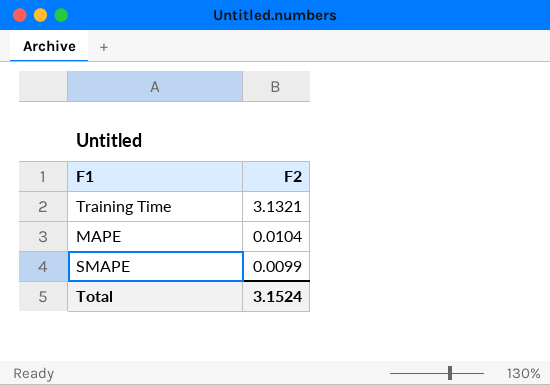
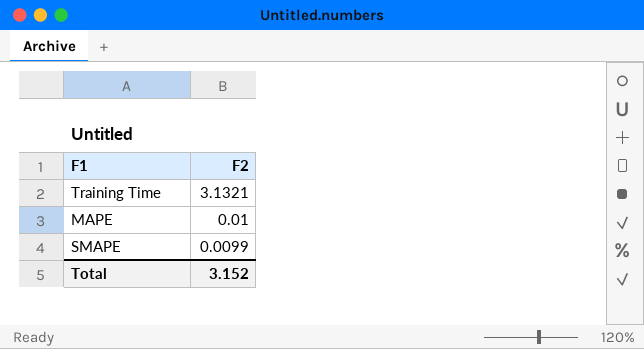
MAPE | F2: 0.0104 -> 0.01
Total | F2: 3.1524 -> 3.152

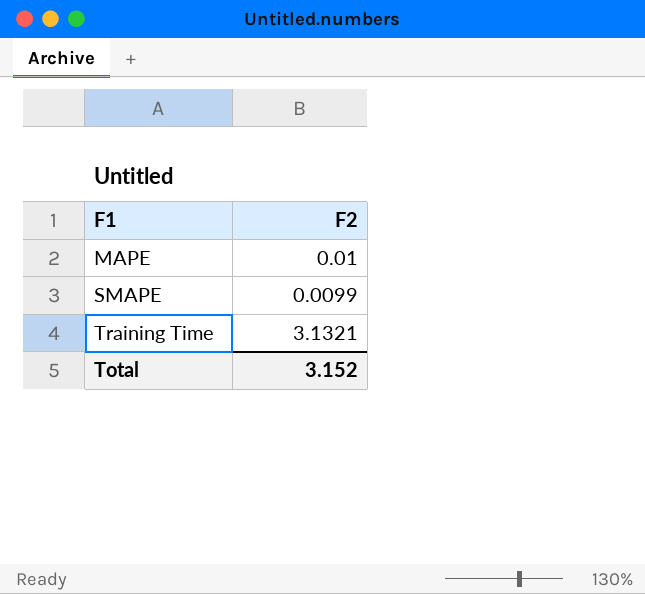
row order: F2 descending -> F1 ascending

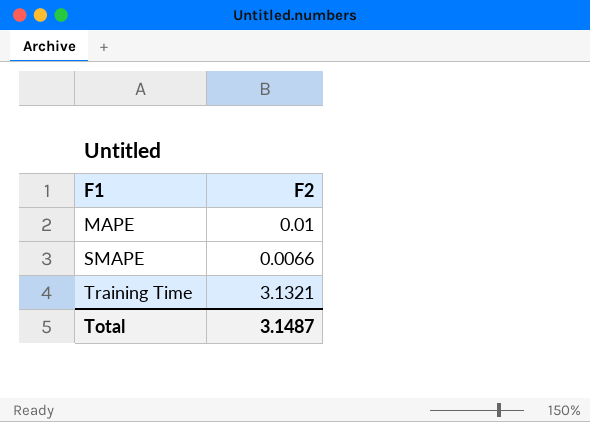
SMAPE | F2: 0.0099 -> 0.0066
Total | F2: 3.152 -> 3.1487

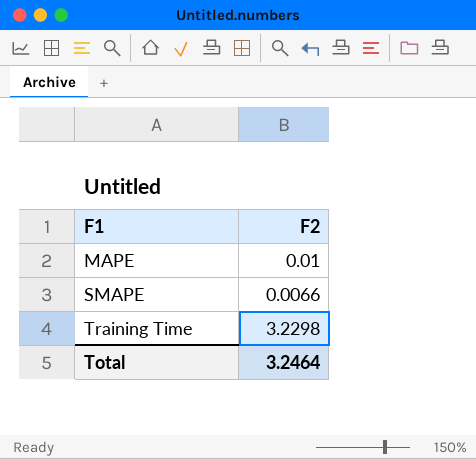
Training Time | F2: 3.1321 -> 3.2298
Total | F2: 3.1487 -> 3.2464

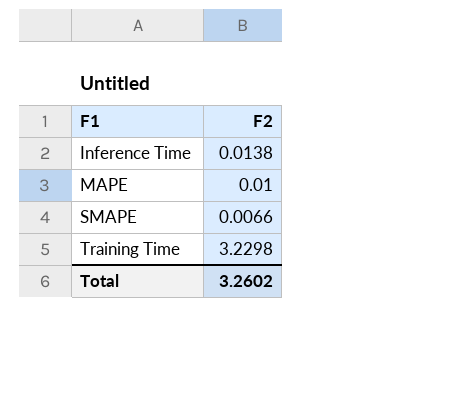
row Inference Time: none -> 0.0138
Total | F2: 3.2464 -> 3.2602

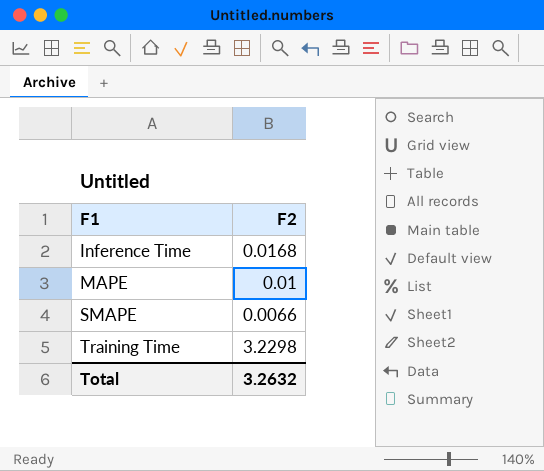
Inference Time | F2: 0.0138 -> 0.0168
Total | F2: 3.2602 -> 3.2632

